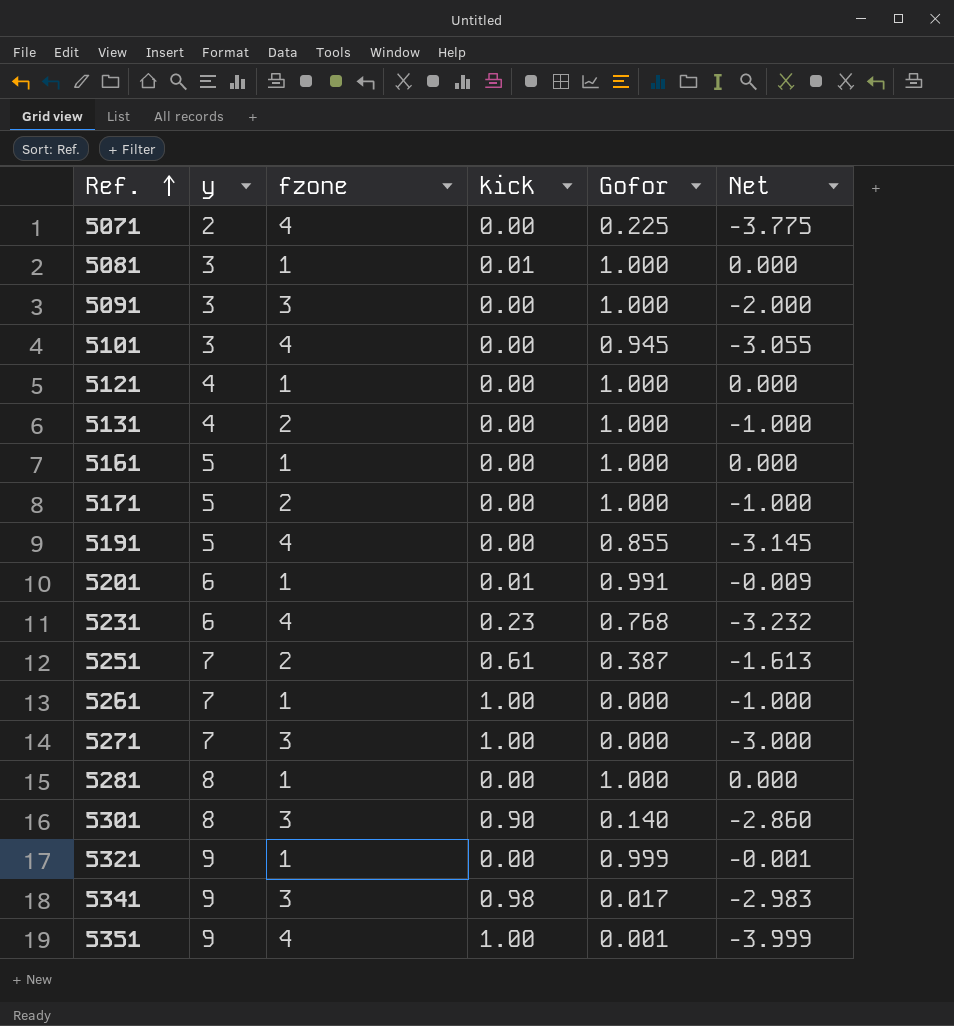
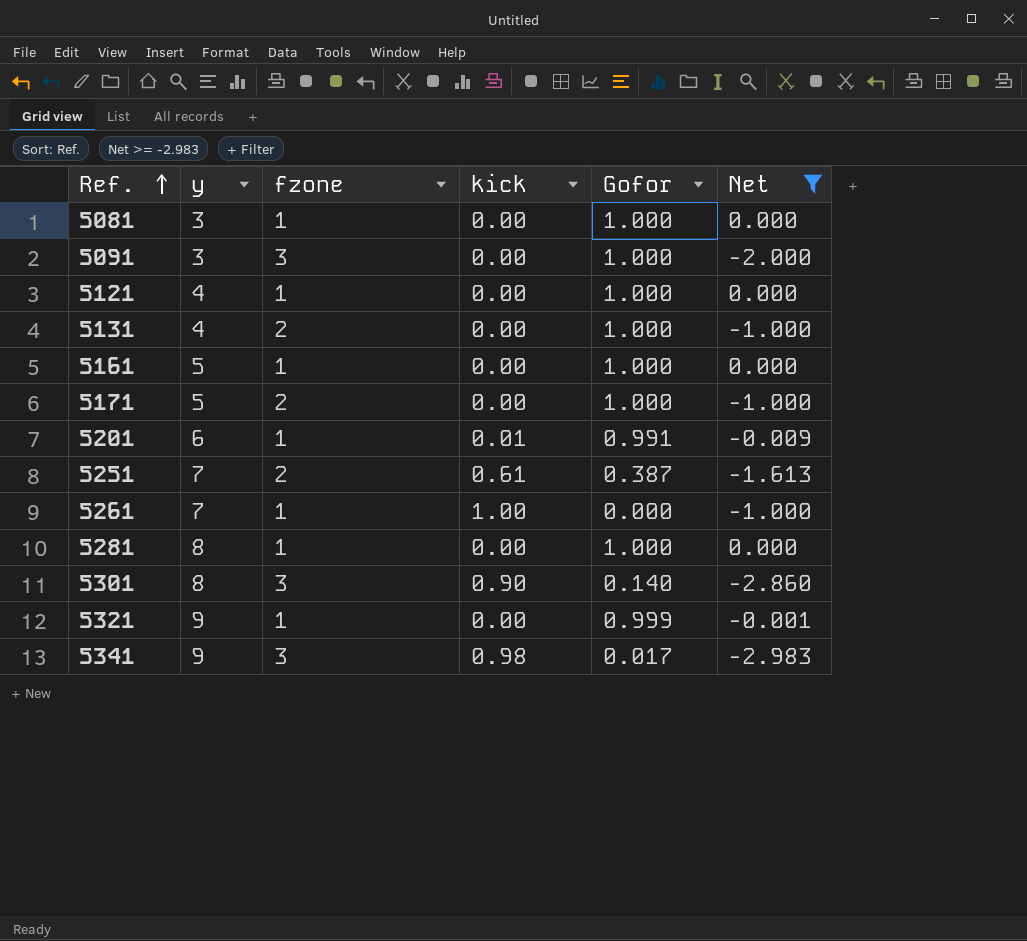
filter: none -> Net >= -2.983
5081 | kick: 0.01 -> 0.00

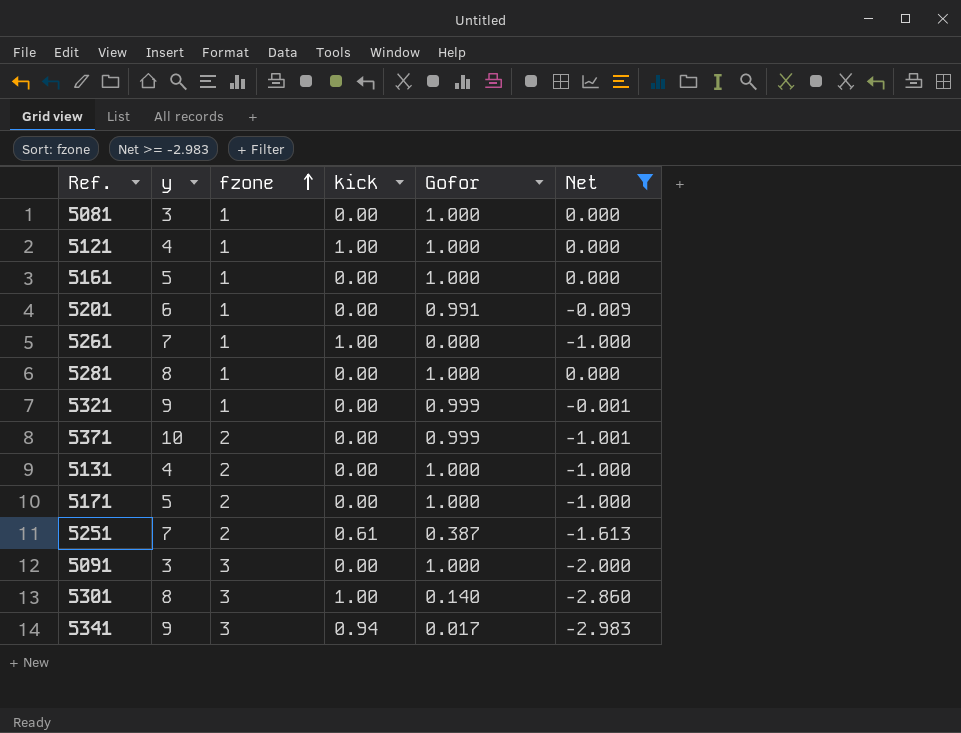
row order: Ref. ascending -> fzone ascending
5121 | kick: 0.00 -> 1.00
5201 | kick: 0.01 -> 0.00
row 5371: none -> 10 | 2 | 0.00 | 0.999 | -1.001
5301 | kick: 0.90 -> 1.00
5341 | kick: 0.98 -> 0.94

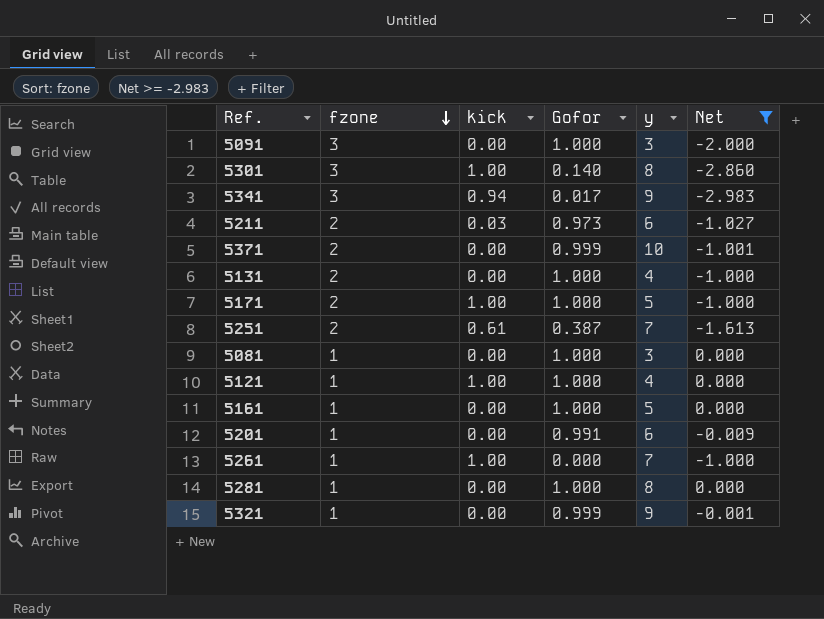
row order: fzone ascending -> fzone descending
column y | position: 2 -> 5
row 5211: none -> 2 | 0.03 | 0.973 | 6 | -1.027
5171 | kick: 0.00 -> 1.00

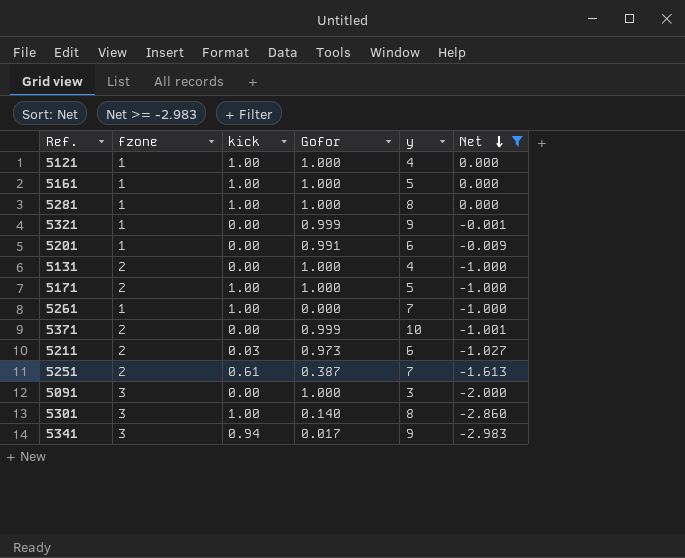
row order: fzone descending -> Net descending
row 5081: 1 | 0.00 | 1.000 | 3 | 0.000 -> none
5161 | kick: 0.00 -> 1.00
5281 | kick: 0.00 -> 1.00

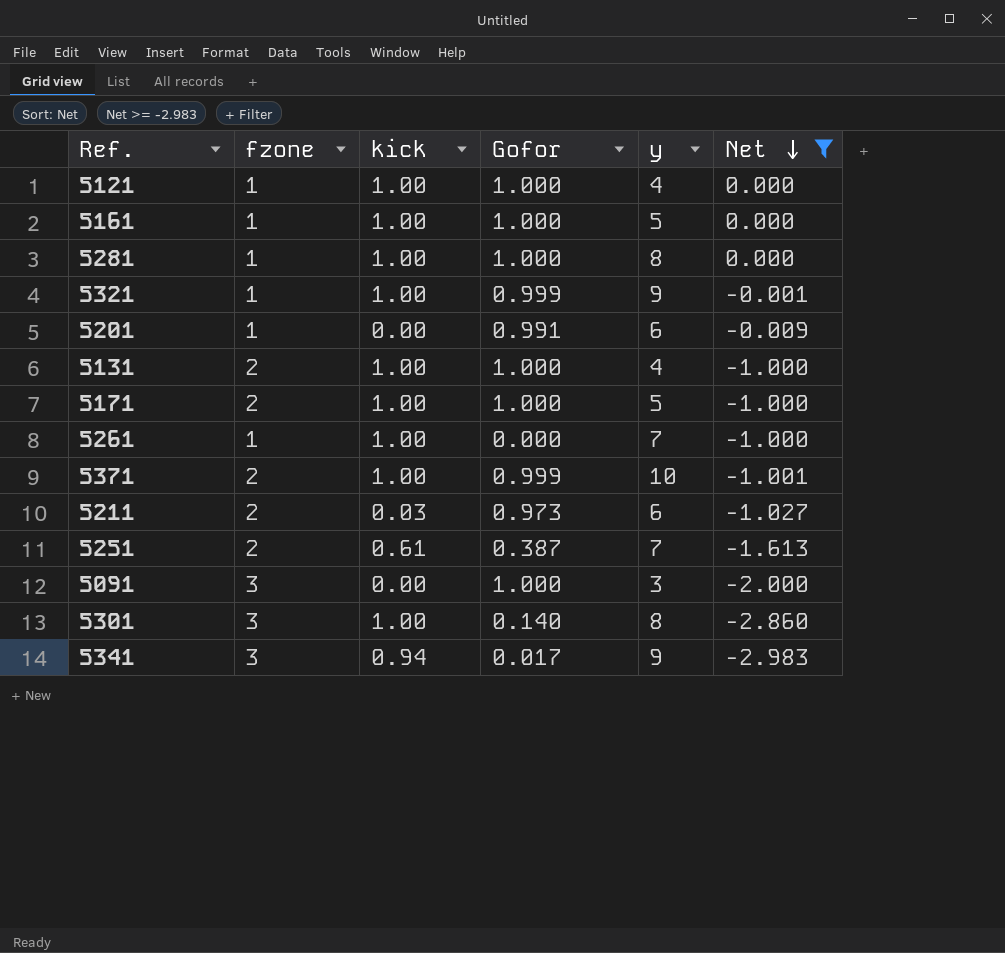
5321 | kick: 0.00 -> 1.00
5131 | kick: 0.00 -> 1.00
5371 | kick: 0.00 -> 1.00

